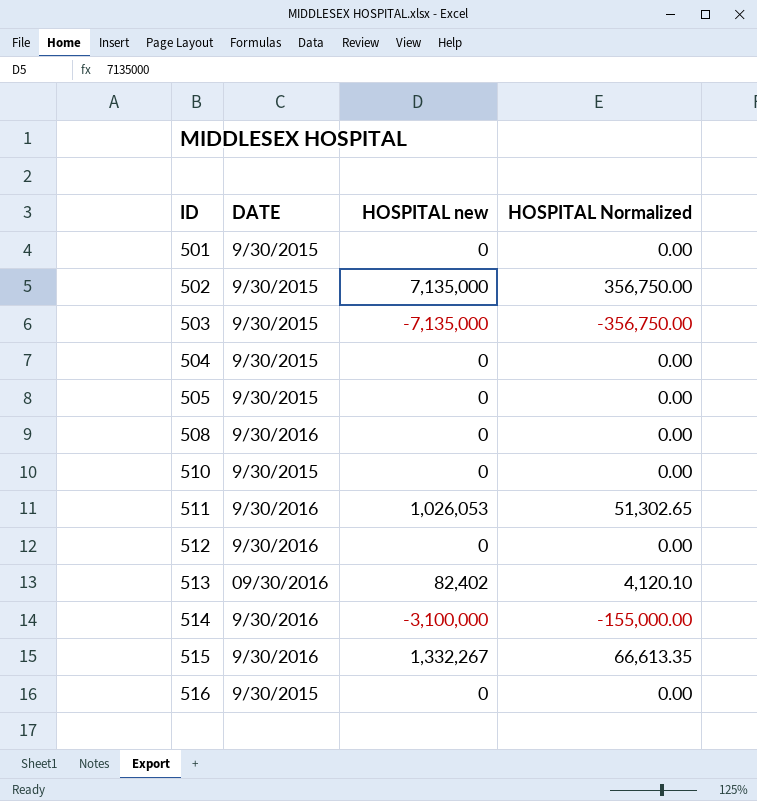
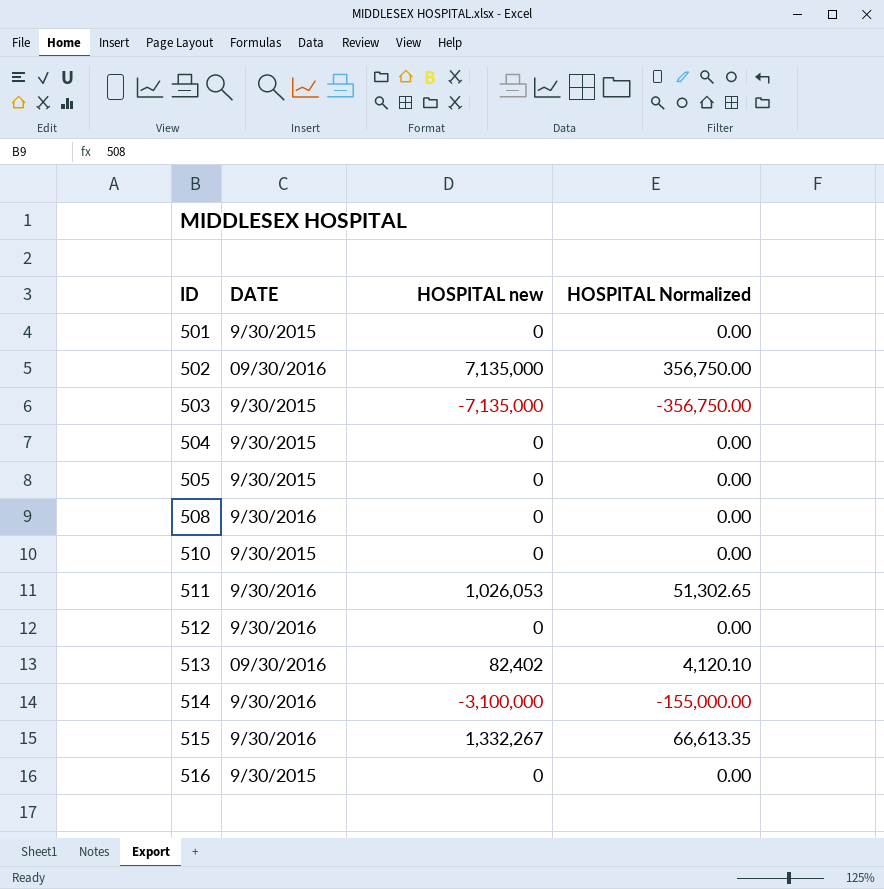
502 | DATE: 9/30/2015 -> 09/30/2016

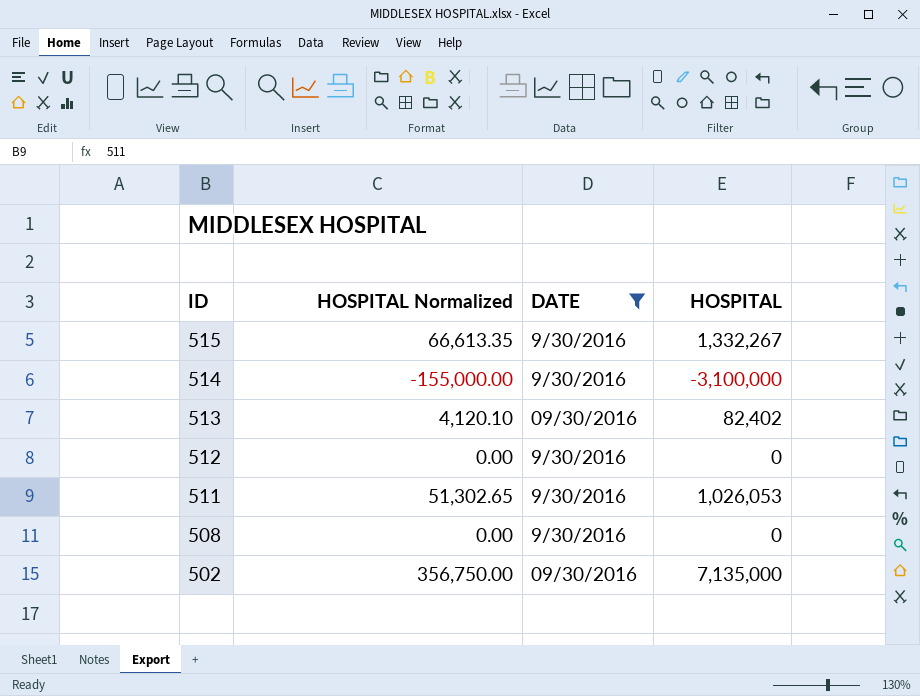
filter: none -> DATE != 9/30/2015
row order: ID ascending -> ID descending
column HOSPITAL Normalized | position: 4 -> 2
column name: HOSPITAL new -> HOSPITAL

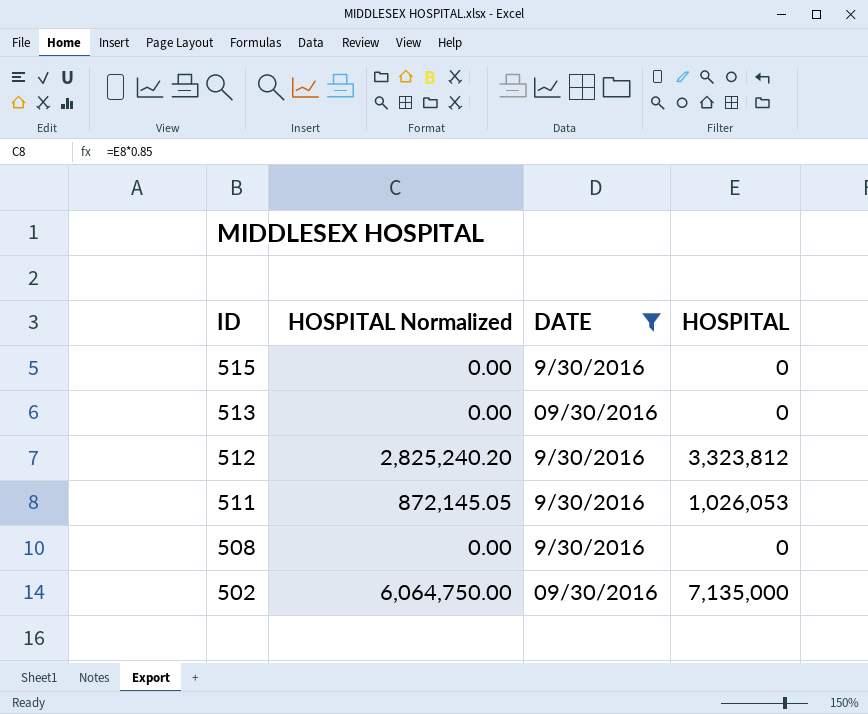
column HOSPITAL Normalized | formula: [HOSPITAL] * 0.05 -> [HOSPITAL] * 0.85
row 514: -155,000.00 | 9/30/2016 | -3,100,000 -> none
515 | HOSPITAL: 1,332,267 -> 0
513 | HOSPITAL: 82,402 -> 0
512 | HOSPITAL: 0 -> 3,323,812

